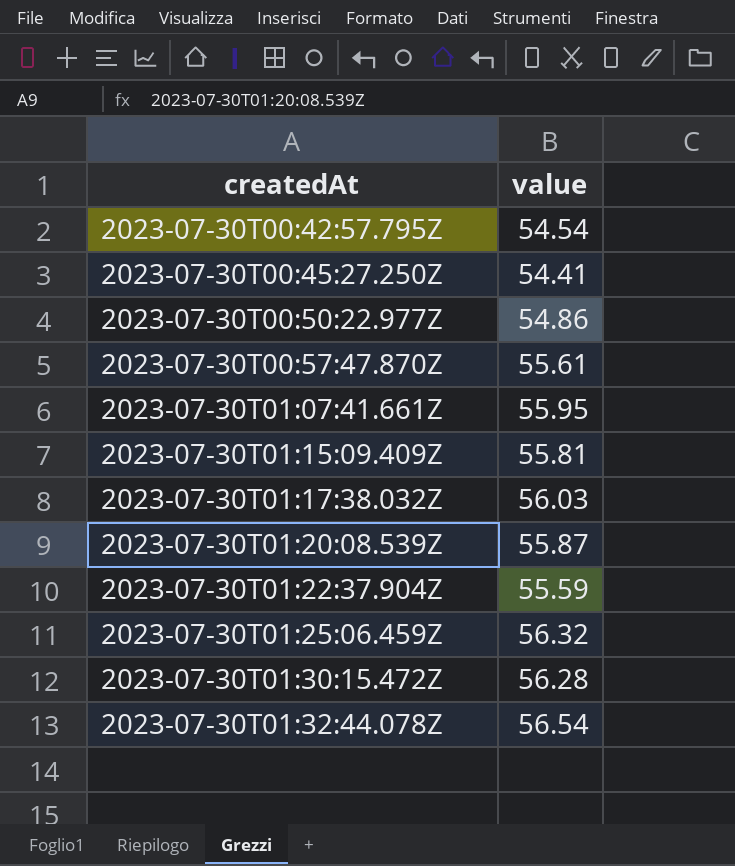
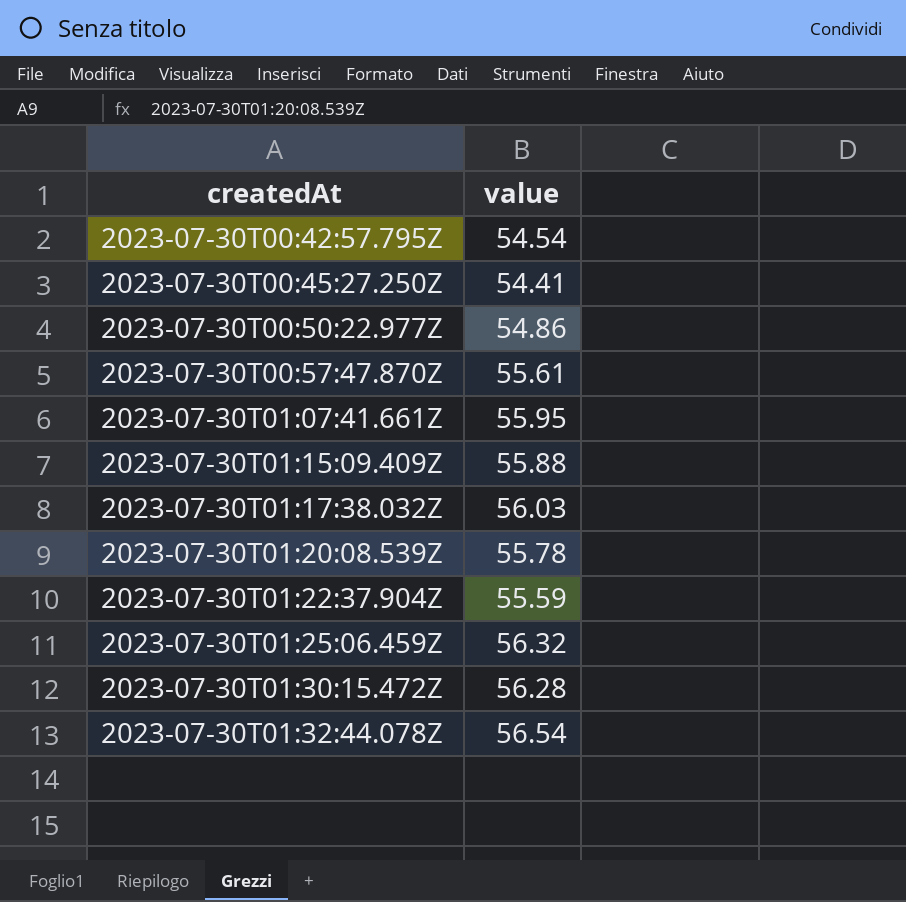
2023-07-30T01:15:09.409Z | value: 55.81 -> 55.88
2023-07-30T01:20:08.539Z | value: 55.87 -> 55.78

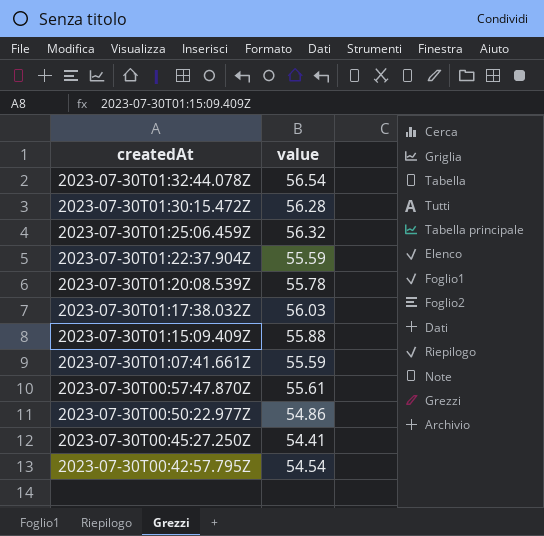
row order: createdAt ascending -> createdAt descending
2023-07-30T01:07:41.661Z | value: 55.95 -> 55.59

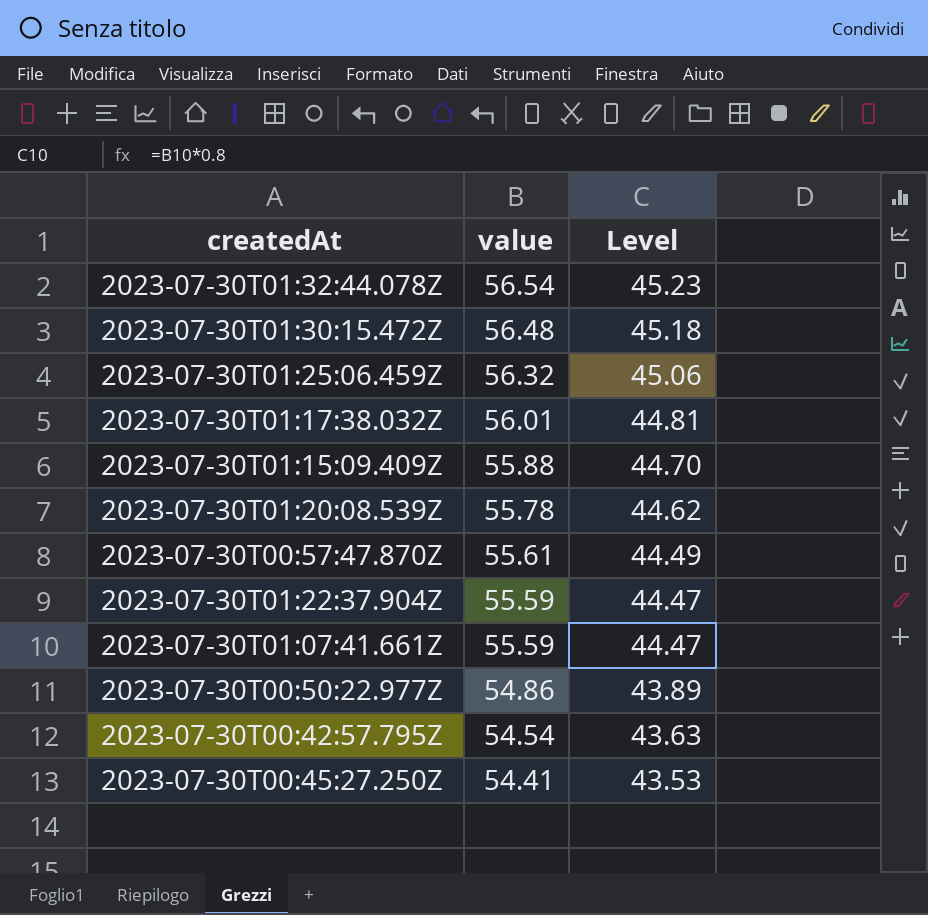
row order: createdAt descending -> value descending
column Level | formula: none -> [value] * 0.8
2023-07-30T01:30:15.472Z | value: 56.28 -> 56.48
2023-07-30T01:17:38.032Z | value: 56.03 -> 56.01

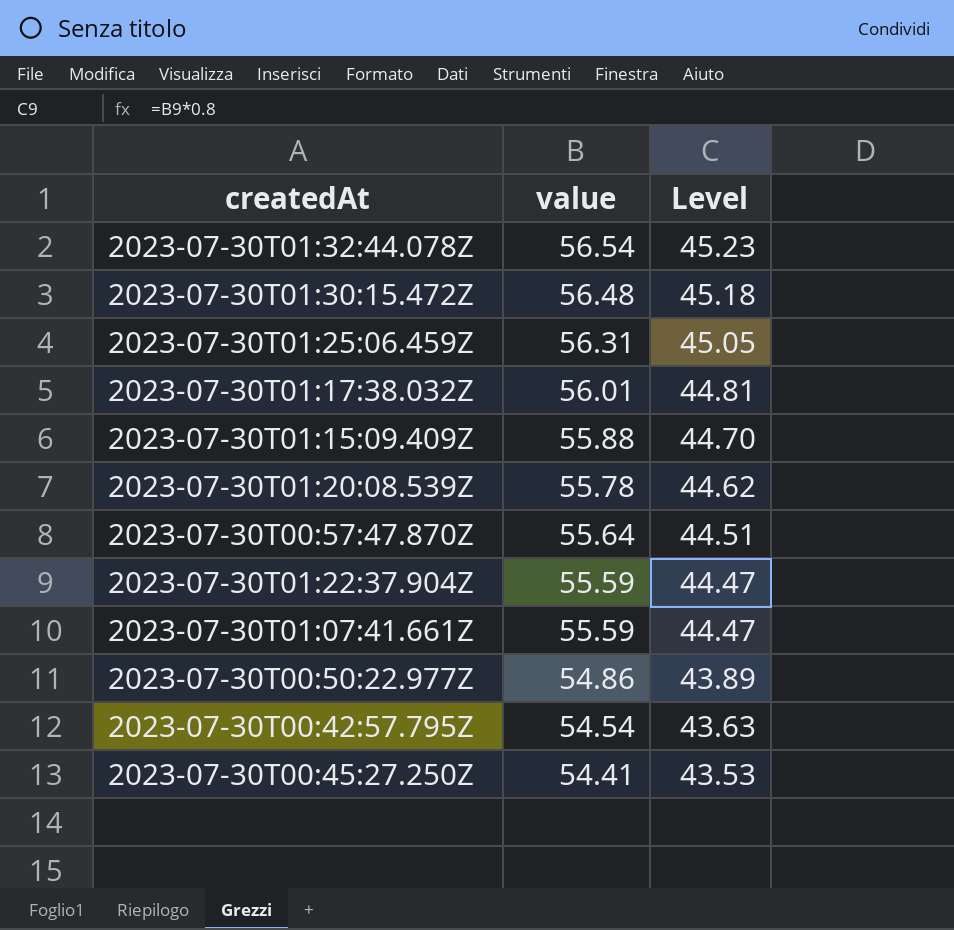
2023-07-30T01:25:06.459Z | value: 56.32 -> 56.31
2023-07-30T01:25:06.459Z | Level: 45.06 -> 45.05
2023-07-30T00:57:47.870Z | value: 55.61 -> 55.64
2023-07-30T00:57:47.870Z | Level: 44.49 -> 44.51

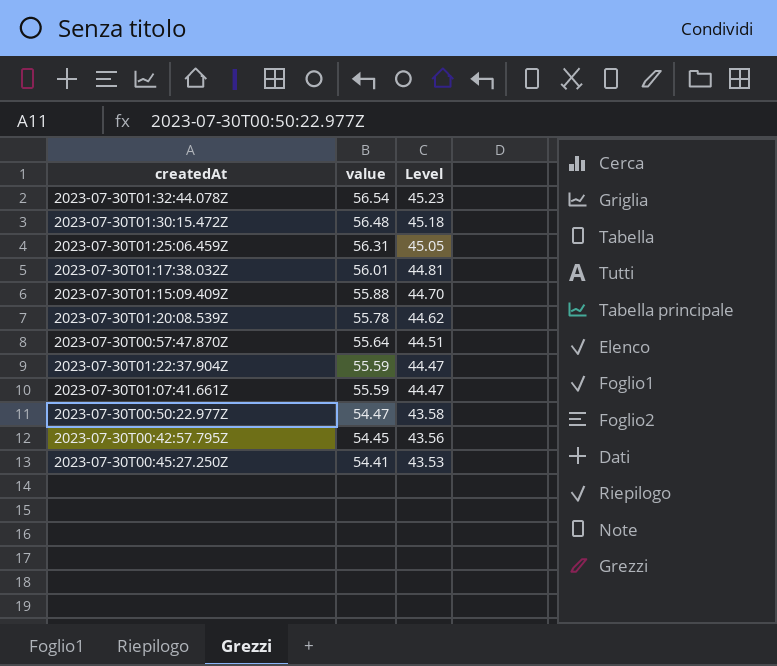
2023-07-30T00:50:22.977Z | value: 54.86 -> 54.47
2023-07-30T00:50:22.977Z | Level: 43.89 -> 43.58
2023-07-30T00:42:57.795Z | value: 54.54 -> 54.45
2023-07-30T00:42:57.795Z | Level: 43.63 -> 43.56

